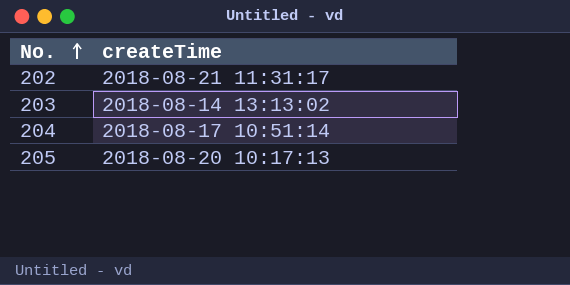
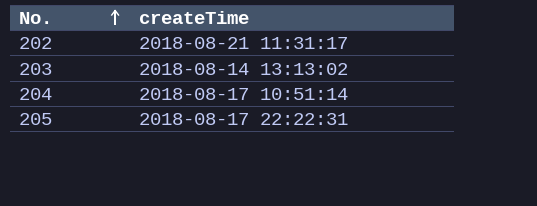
205 | createTime: 2018-08-20 10:17:13 -> 2018-08-17 22:22:31

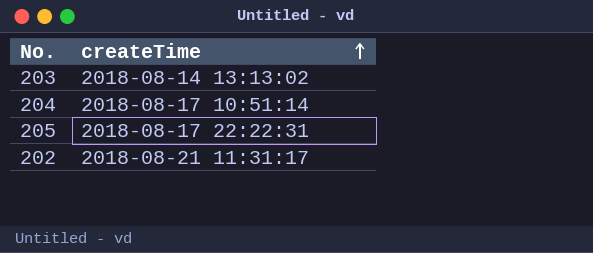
row order: No. ascending -> createTime ascending

